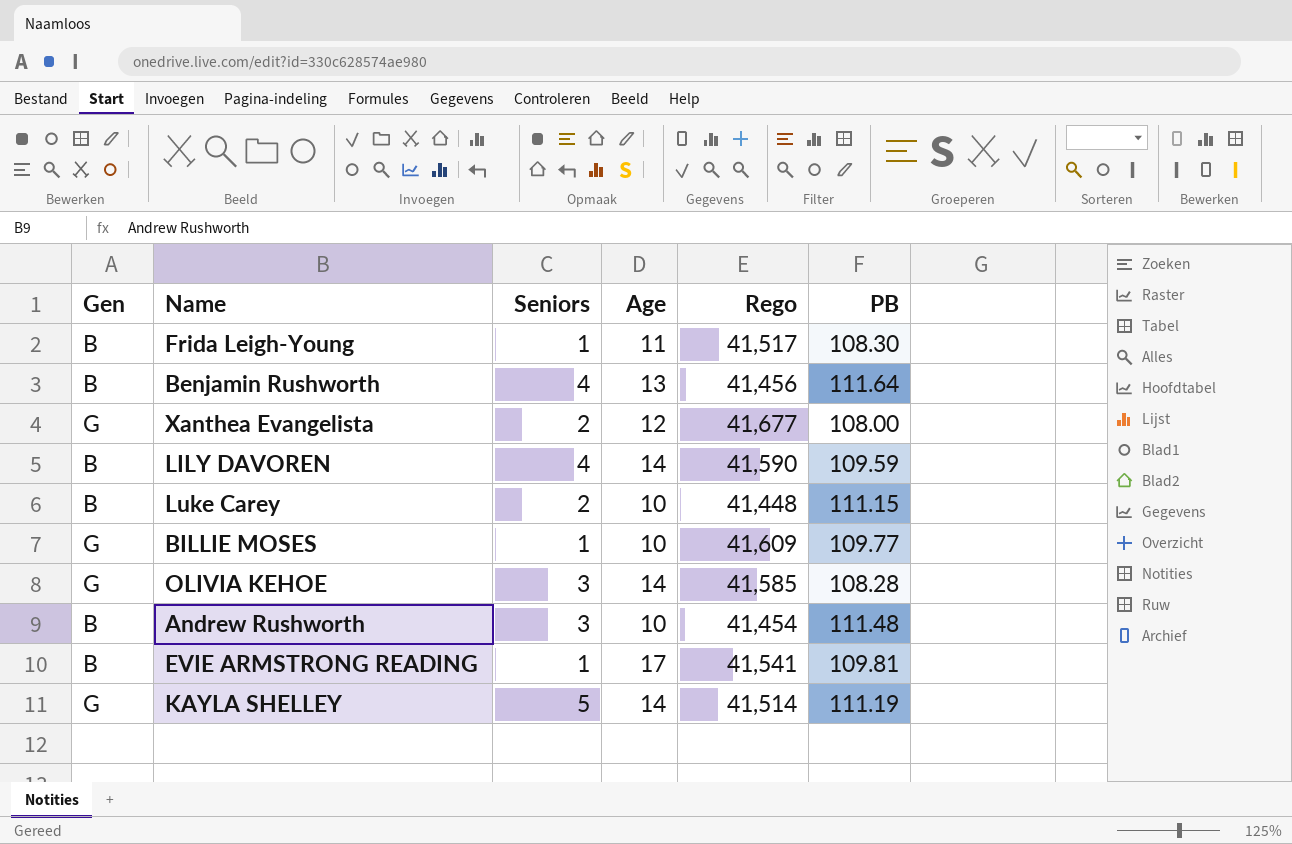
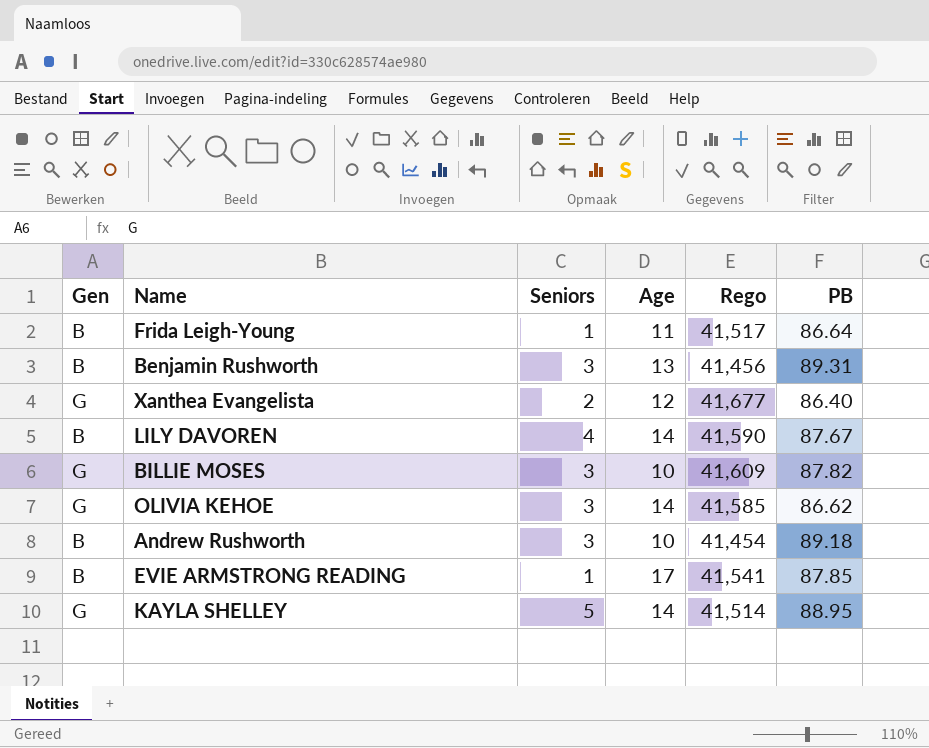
row Luke Carey: B | 2 | 10 | 41,448 | 111.15 -> none
Frida Leigh-Young | PB: 108.30 -> 86.64
Benjamin Rushworth | Seniors: 4 -> 3
Benjamin Rushworth | PB: 111.64 -> 89.31
Xanthea Evangelista | PB: 108.00 -> 86.40
LILY DAVOREN | PB: 109.59 -> 87.67
BILLIE MOSES | Seniors: 1 -> 3
BILLIE MOSES | PB: 109.77 -> 87.82
OLIVIA KEHOE | PB: 108.28 -> 86.62
Andrew Rushworth | PB: 111.48 -> 89.18
EVIE ARMSTRONG READING | PB: 109.81 -> 87.85
KAYLA SHELLEY | PB: 111.19 -> 88.95

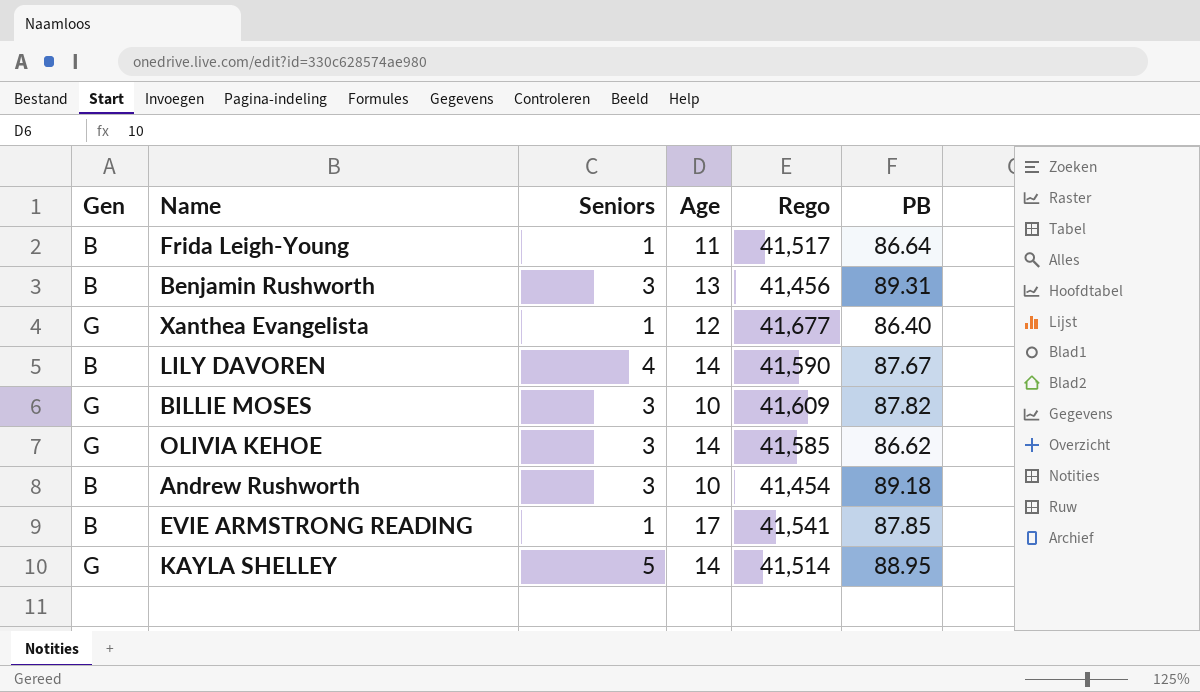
Xanthea Evangelista | Seniors: 2 -> 1

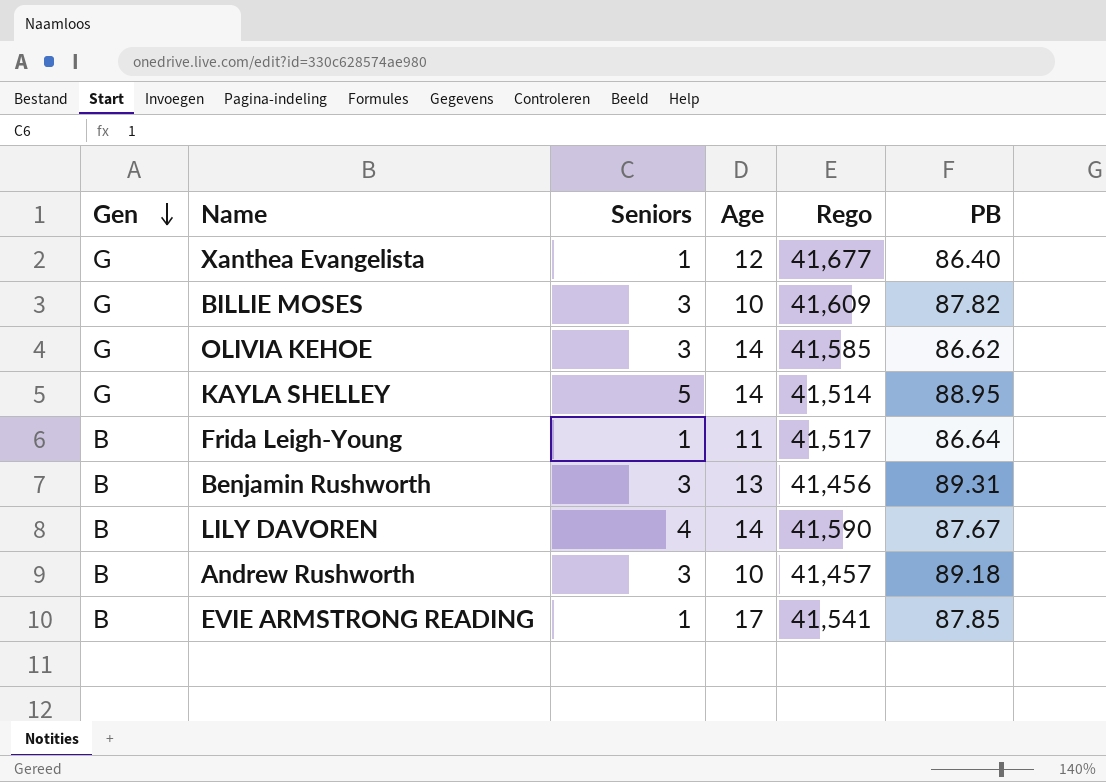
row order: none -> Gen descending
Andrew Rushworth | Rego: 41,454 -> 41,457

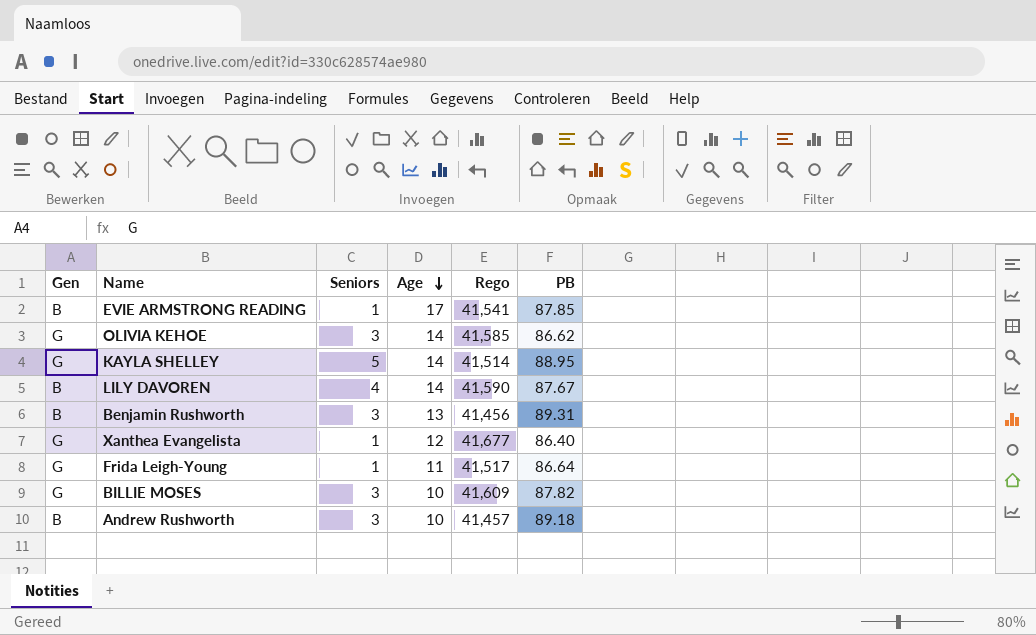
row order: Gen descending -> Age descending
Frida Leigh-Young | Gen: B -> G

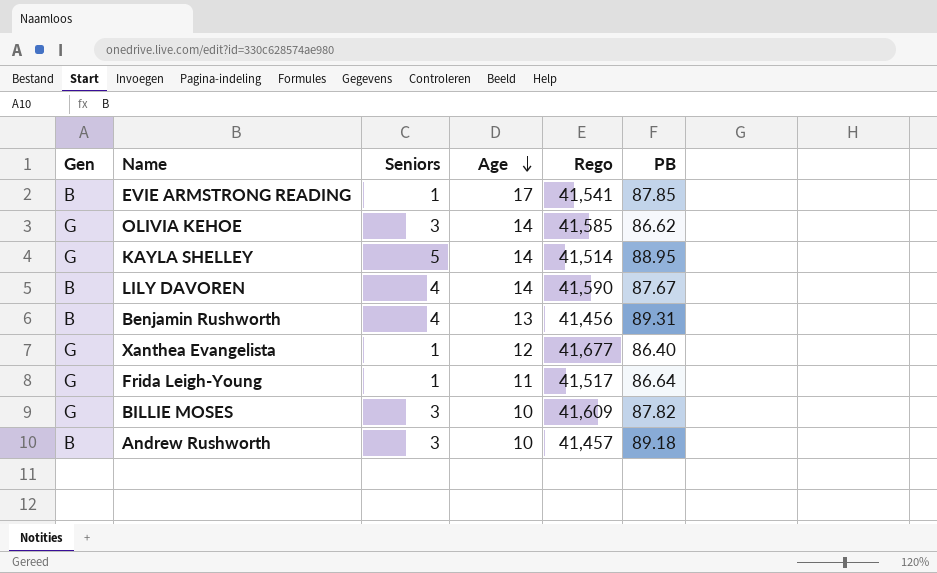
Benjamin Rushworth | Seniors: 3 -> 4

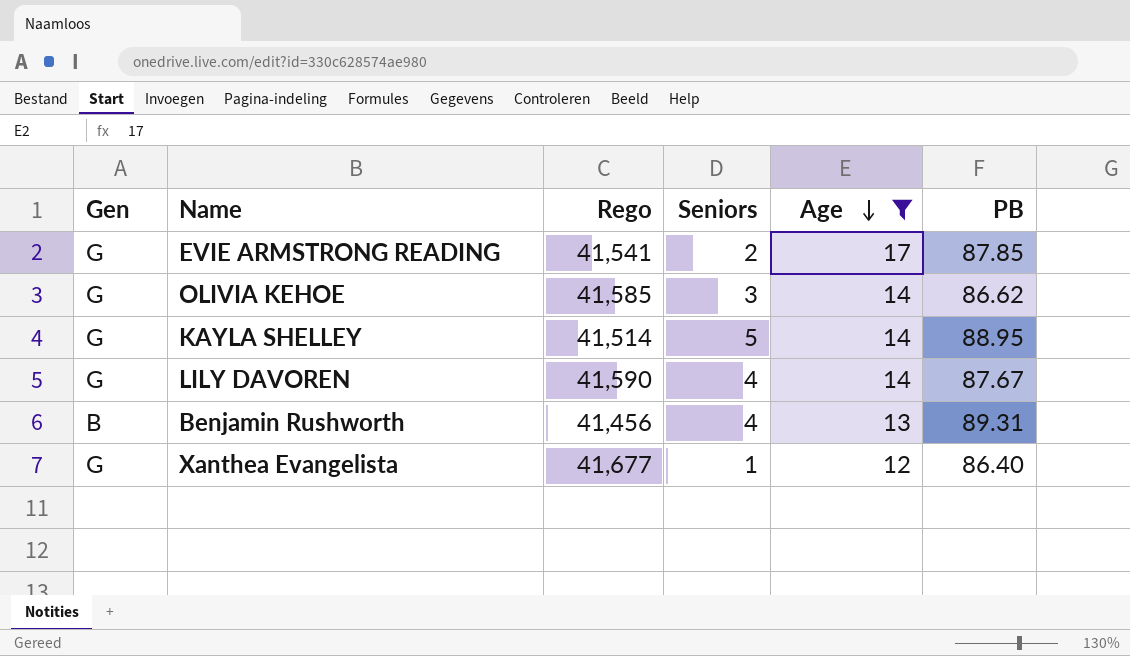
filter: none -> Age >= 12
column Rego | position: 5 -> 3
EVIE ARMSTRONG READING | Gen: B -> G
EVIE ARMSTRONG READING | Seniors: 1 -> 2
LILY DAVOREN | Gen: B -> G

